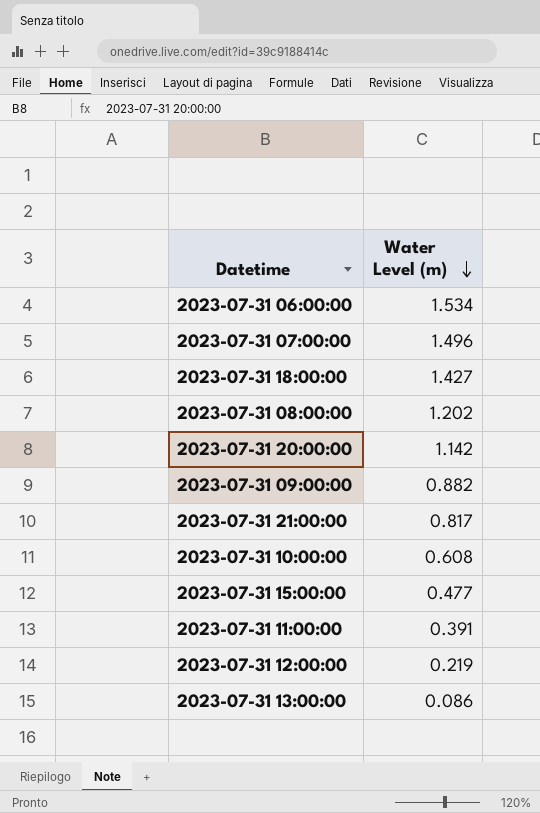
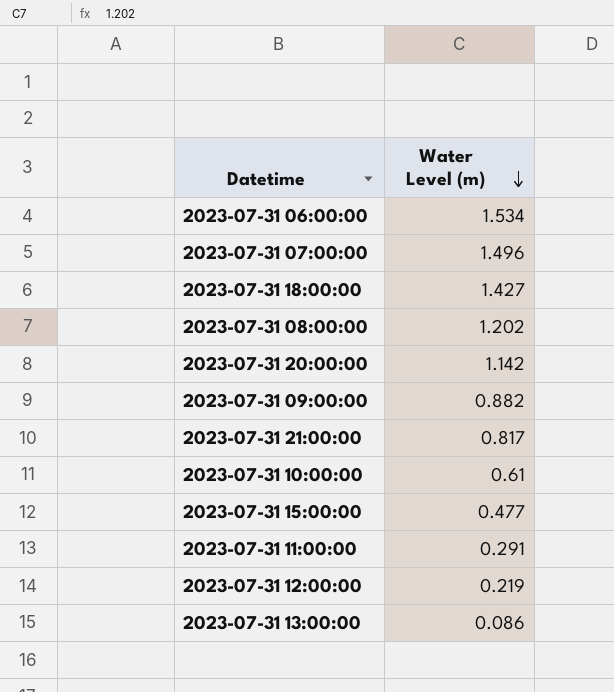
2023-07-31 10:00:00 | Water Level (m): 0.608 -> 0.61
2023-07-31 11:00:00 | Water Level (m): 0.391 -> 0.291

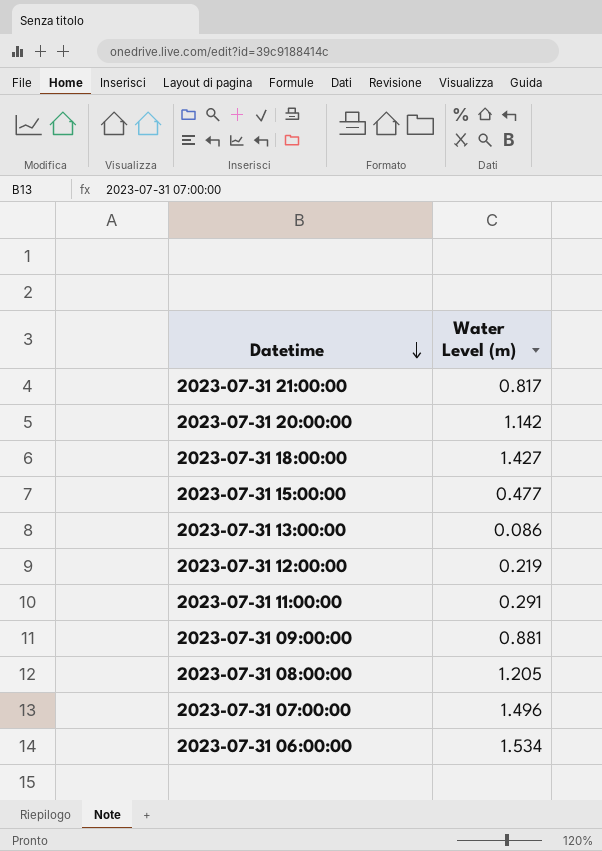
row order: Water Level (m) descending -> Datetime descending
row 2023-07-31 10:00:00: 0.61 -> none
2023-07-31 09:00:00 | Water Level (m): 0.882 -> 0.881
2023-07-31 08:00:00 | Water Level (m): 1.202 -> 1.205

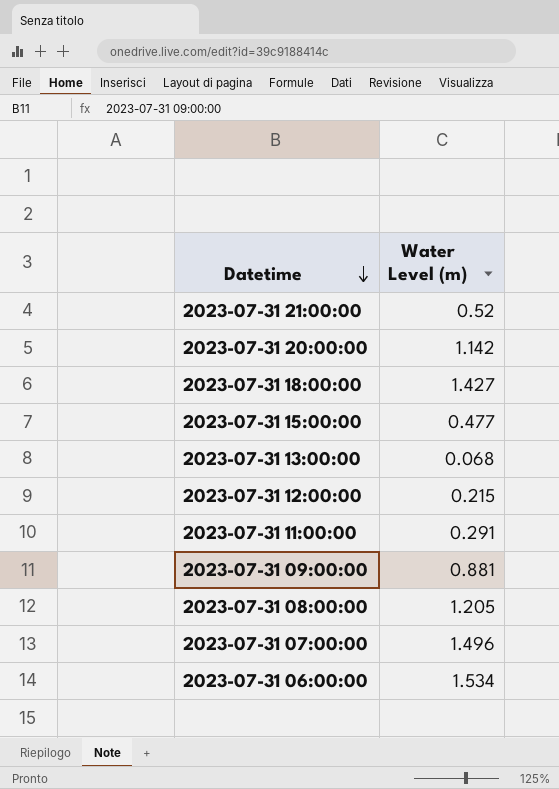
2023-07-31 21:00:00 | Water Level (m): 0.817 -> 0.52
2023-07-31 13:00:00 | Water Level (m): 0.086 -> 0.068
2023-07-31 12:00:00 | Water Level (m): 0.219 -> 0.215

